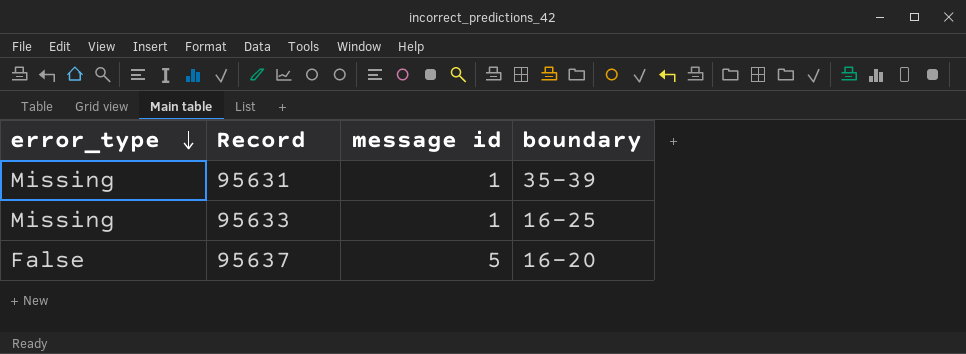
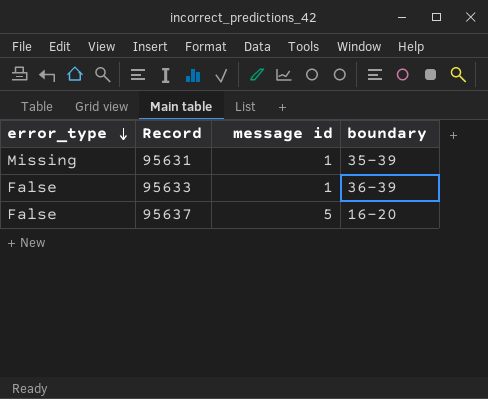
95633 | error_type: Missing -> False
95633 | boundary: 16-25 -> 36-39

